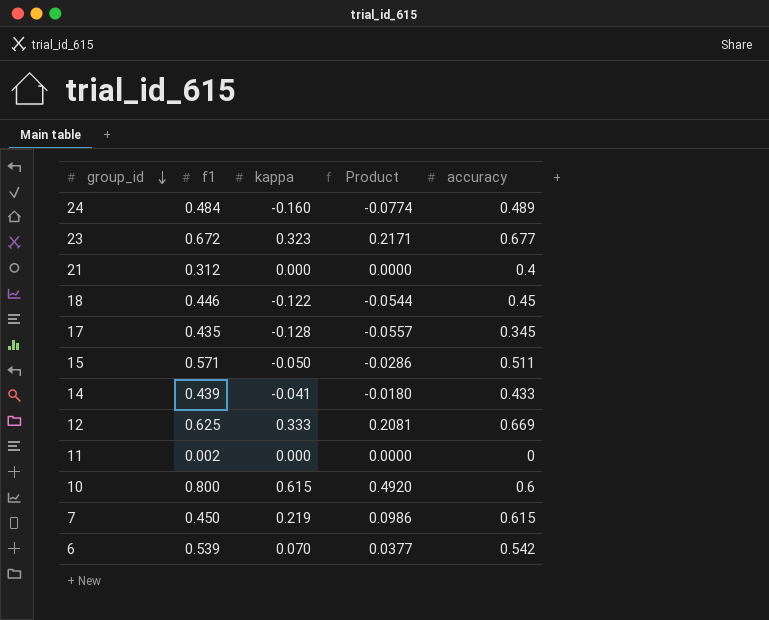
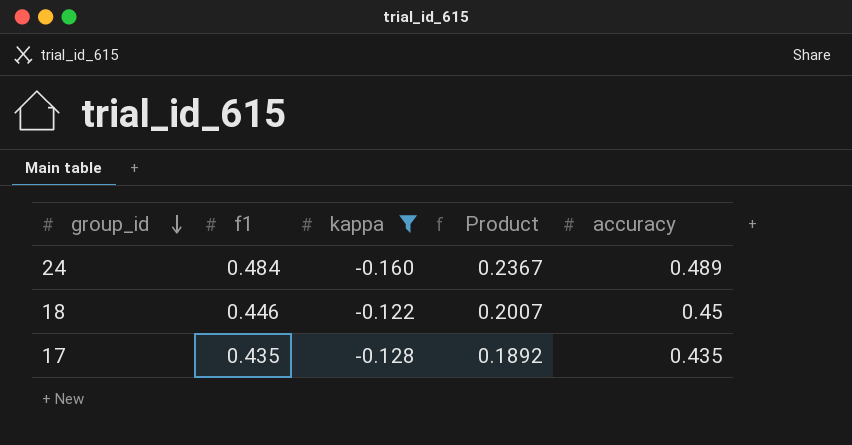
filter: none -> kappa <= -0.122
column Product | formula: [f1] * [kappa] -> [f1] * [accuracy]
17 | accuracy: 0.345 -> 0.435

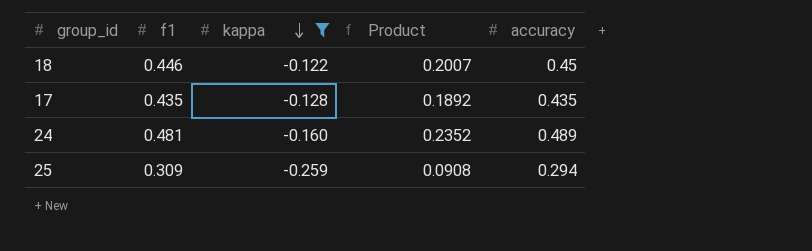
row order: group_id descending -> kappa descending
24 | f1: 0.484 -> 0.481
24 | Product: 0.2367 -> 0.2352
row 25: none -> 0.309 | -0.259 | 0.0908 | 0.294

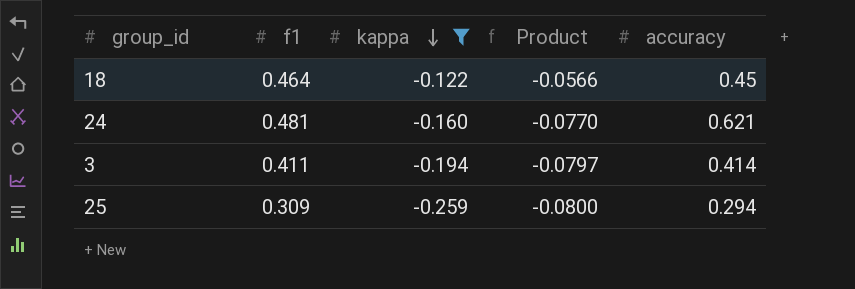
column Product | formula: [f1] * [accuracy] -> [f1] * [kappa]
row 17: 0.435 | -0.128 | 0.1892 | 0.435 -> none
18 | f1: 0.446 -> 0.464
24 | accuracy: 0.489 -> 0.621
row 3: none -> 0.411 | -0.194 | -0.0797 | 0.414

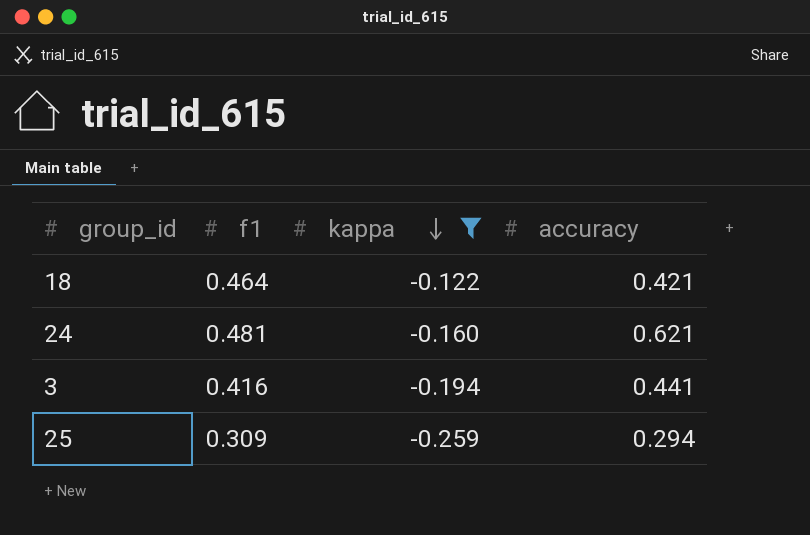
column Product | formula: [f1] * [kappa] -> none
18 | accuracy: 0.45 -> 0.421
3 | f1: 0.411 -> 0.416
3 | accuracy: 0.414 -> 0.441

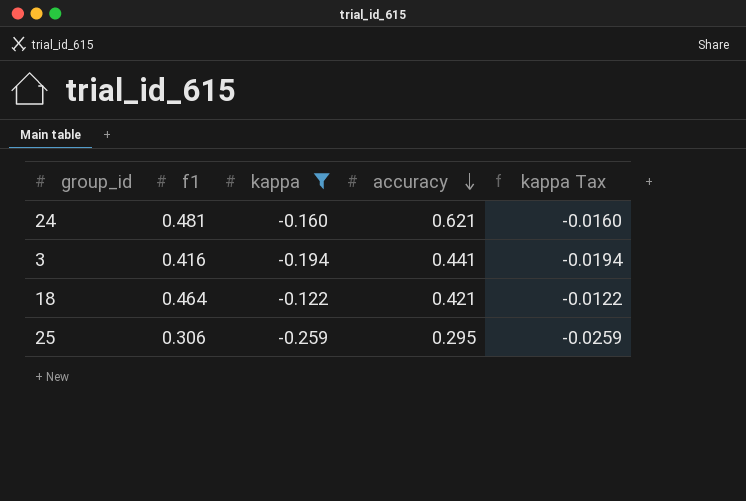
row order: kappa descending -> accuracy descending
column kappa Tax | formula: none -> [kappa] * 0.1
25 | f1: 0.309 -> 0.306
25 | accuracy: 0.294 -> 0.295

